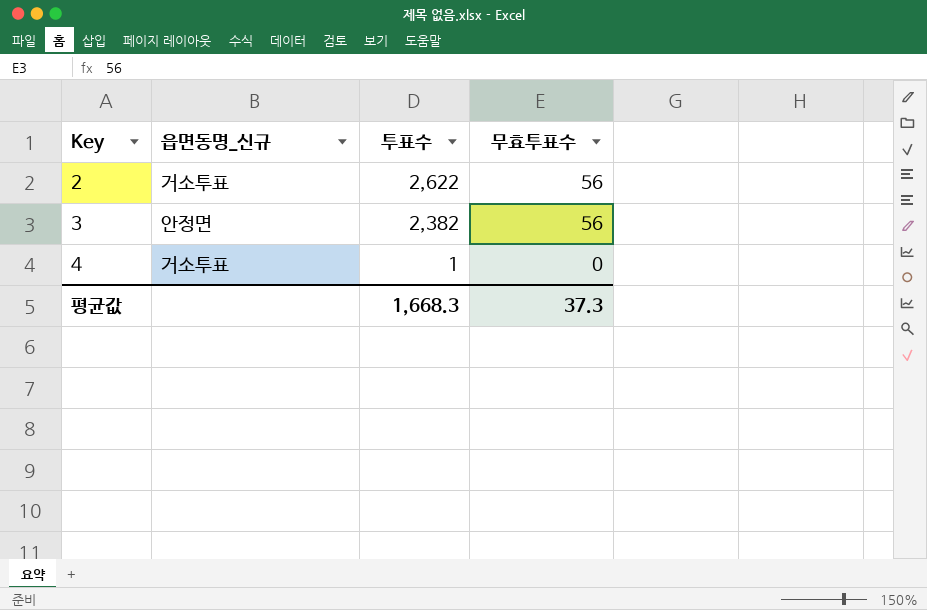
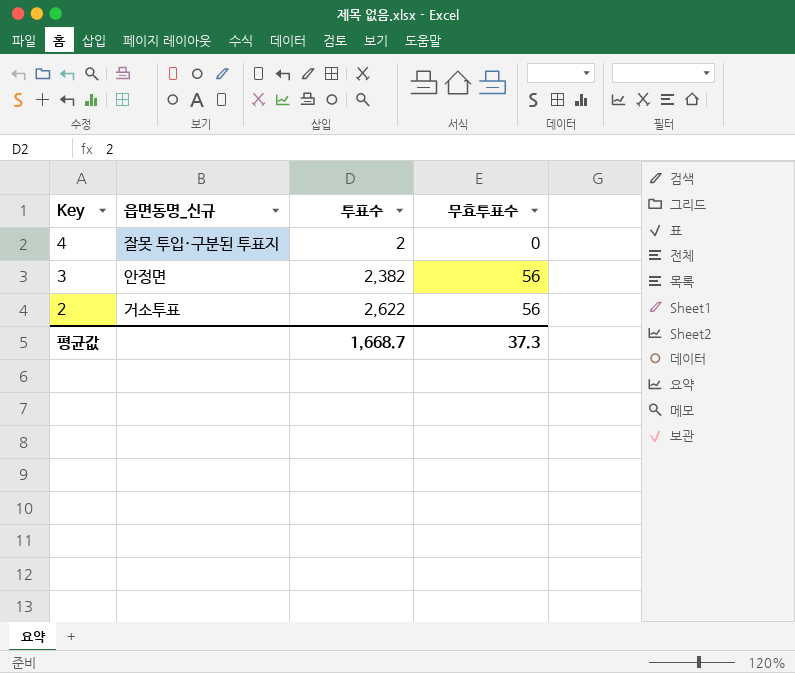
row order: Key ascending -> Key descending
4 | 읍면동명_신규: 거소투표 -> 잘못 투입·구분된 투표지
4 | 투표수: 1 -> 2
평균값 | 투표수: 1,668.3 -> 1,668.7

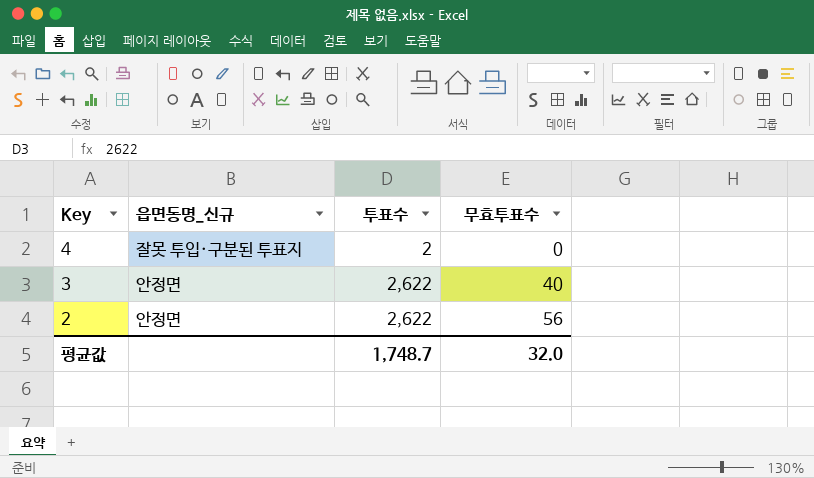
3 | 투표수: 2,382 -> 2,622
3 | 무효투표수: 56 -> 40
2 | 읍면동명_신규: 거소투표 -> 안정면
평균값 | 투표수: 1,668.7 -> 1,748.7
평균값 | 무효투표수: 37.3 -> 32.0

